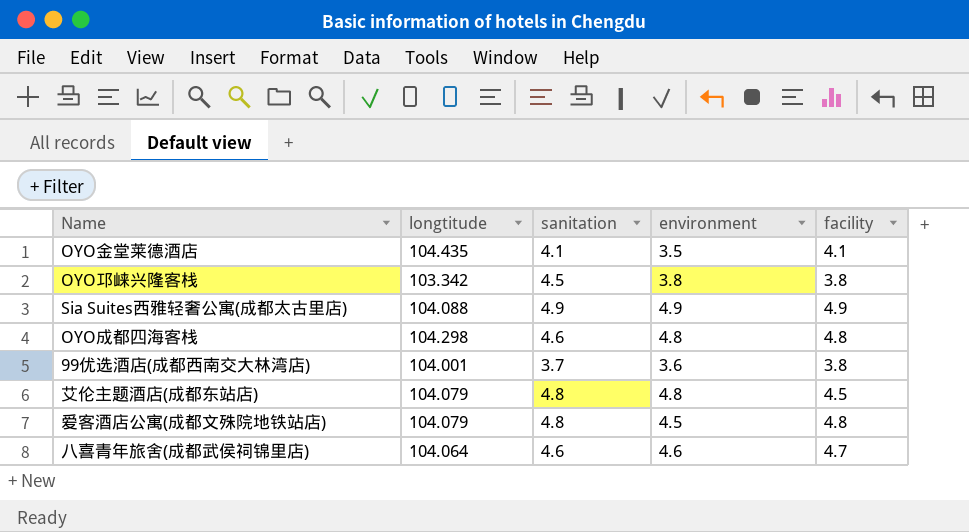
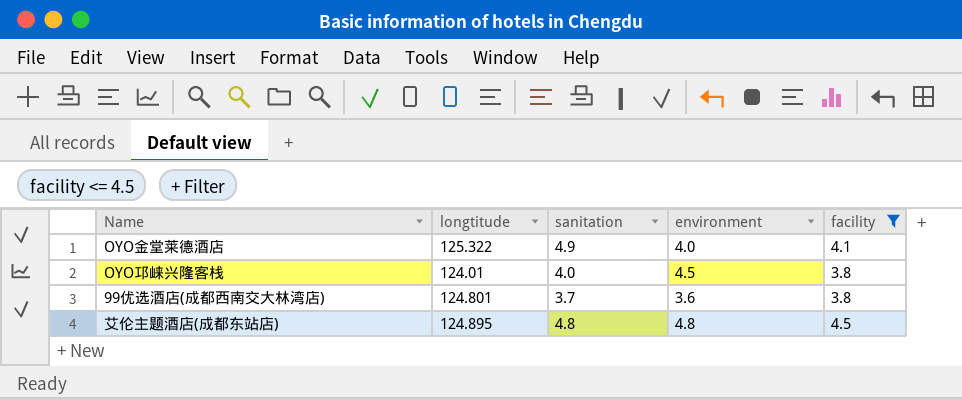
filter: none -> facility <= 4.5
OYO金堂莱德酒店 | longtitude: 104.435 -> 125.322
OYO金堂莱德酒店 | sanitation: 4.1 -> 4.9
OYO金堂莱德酒店 | environment: 3.5 -> 4.0
OYO邛崃兴隆客栈 | longtitude: 103.342 -> 124.01
OYO邛崃兴隆客栈 | sanitation: 4.5 -> 4.0
OYO邛崃兴隆客栈 | environment: 3.8 -> 4.5
99优选酒店(成都西南交大林湾店) | longtitude: 104.001 -> 124.801
艾伦主题酒店(成都东站店) | longtitude: 104.079 -> 124.895

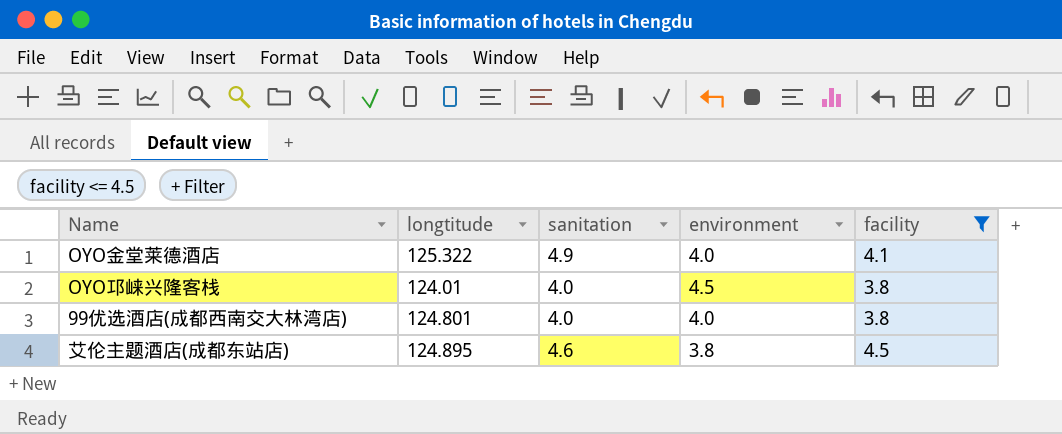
99优选酒店(成都西南交大林湾店) | sanitation: 3.7 -> 4.0
99优选酒店(成都西南交大林湾店) | environment: 3.6 -> 4.0
艾伦主题酒店(成都东站店) | sanitation: 4.8 -> 4.6
艾伦主题酒店(成都东站店) | environment: 4.8 -> 3.8

